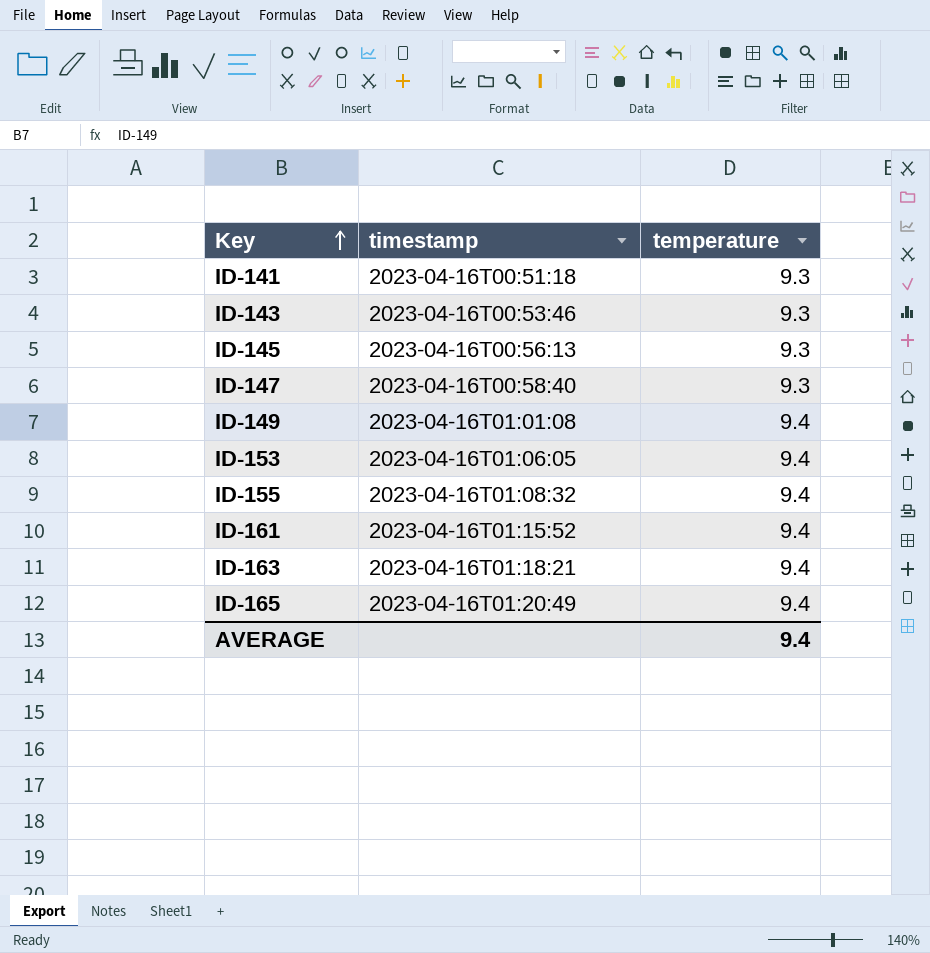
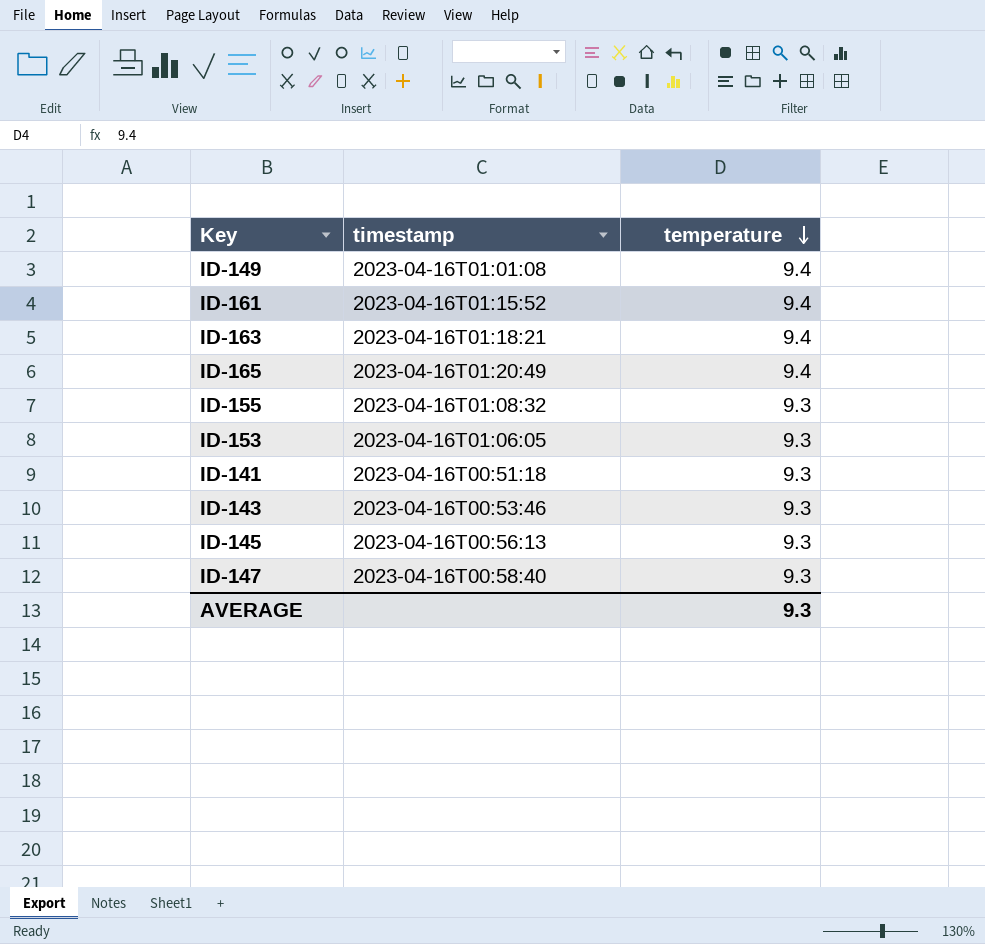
row order: Key ascending -> temperature descending
ID-155 | temperature: 9.4 -> 9.3
ID-153 | temperature: 9.4 -> 9.3
AVERAGE | temperature: 9.4 -> 9.3

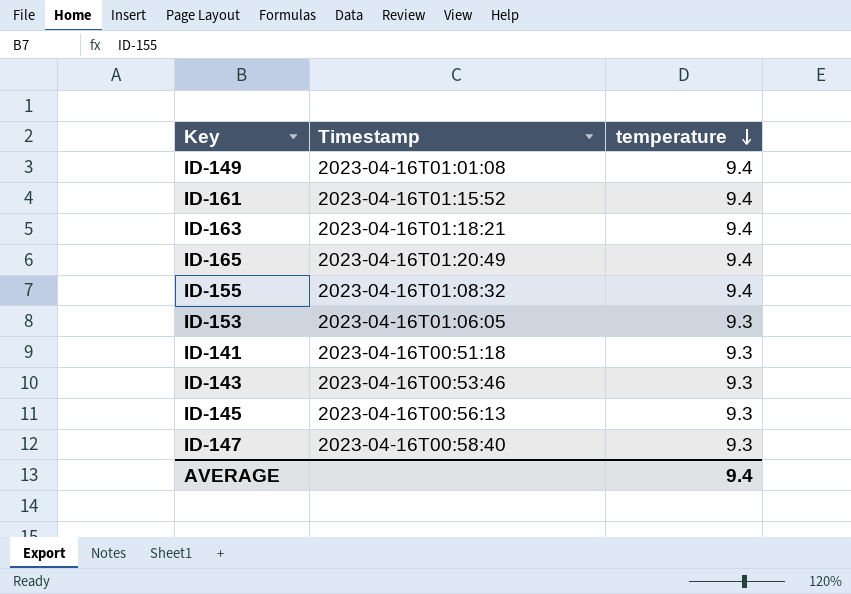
column name: timestamp -> Timestamp
ID-155 | temperature: 9.3 -> 9.4
AVERAGE | temperature: 9.3 -> 9.4

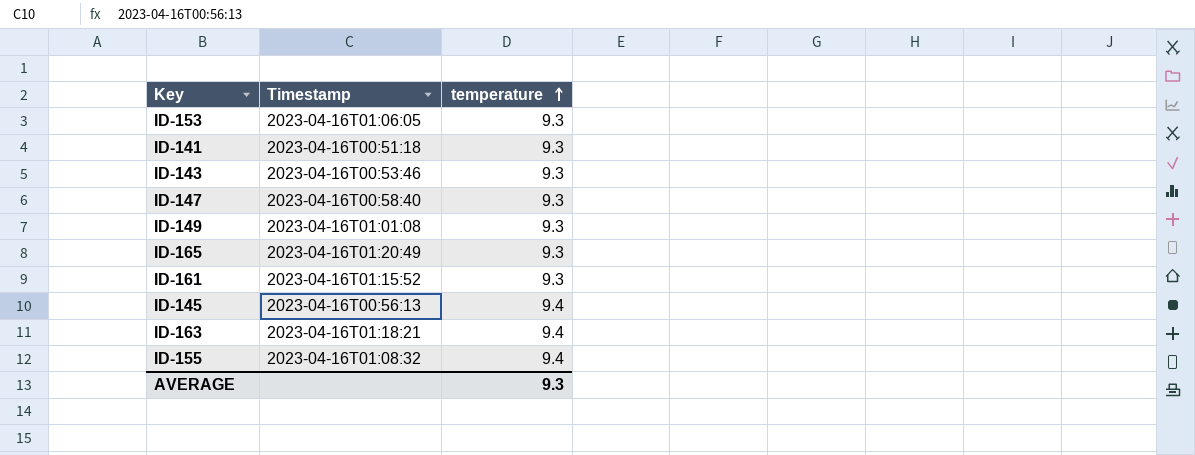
row order: temperature descending -> temperature ascending
ID-149 | temperature: 9.4 -> 9.3
ID-165 | temperature: 9.4 -> 9.3
ID-161 | temperature: 9.4 -> 9.3
ID-145 | temperature: 9.3 -> 9.4
AVERAGE | temperature: 9.4 -> 9.3

